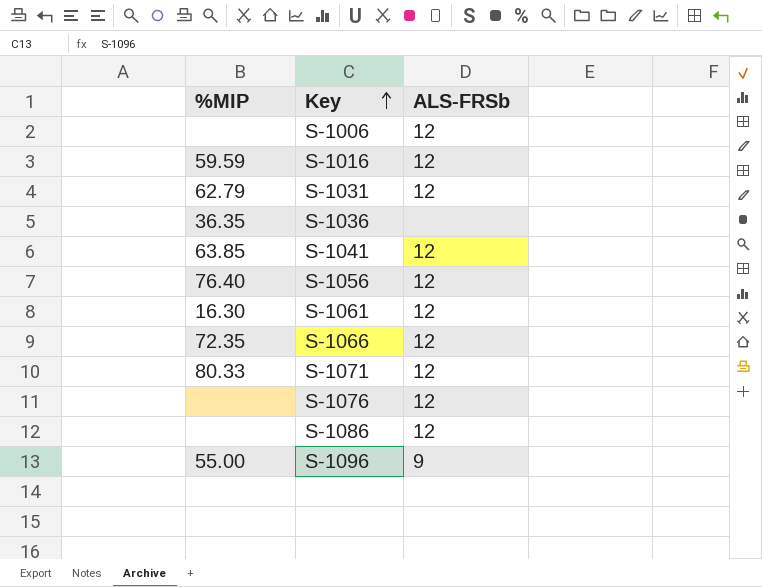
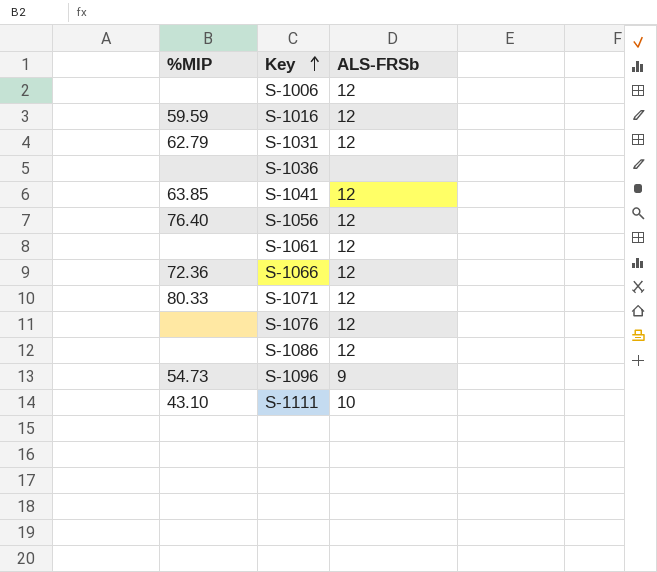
S-1036 | %MIP: 36.35 -> none
S-1061 | %MIP: 16.30 -> none
S-1066 | %MIP: 72.35 -> 72.36
S-1096 | %MIP: 55.00 -> 54.73
row S-1111: none -> 43.10 | 10

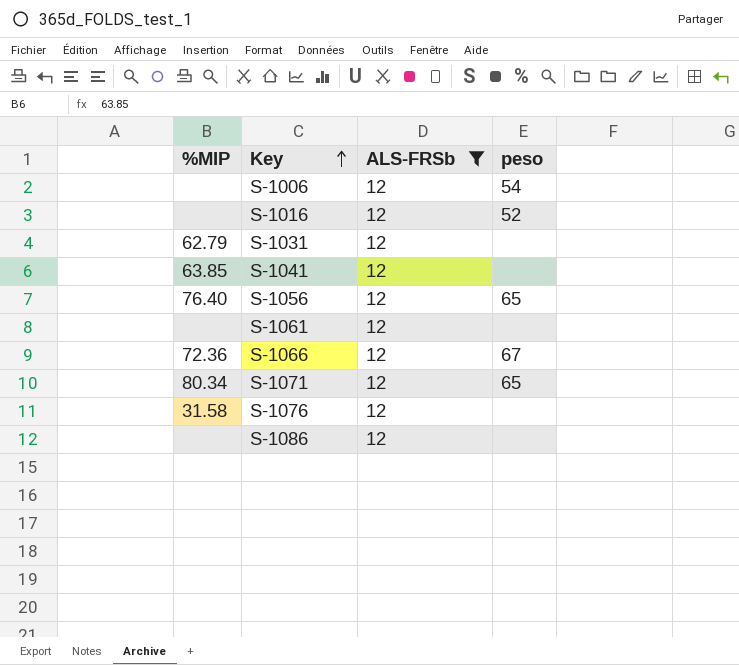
filter: none -> ALS-FRSb = 12
column peso | position: none -> 4
S-1016 | %MIP: 59.59 -> none
S-1071 | %MIP: 80.33 -> 80.34
S-1076 | %MIP: none -> 31.58

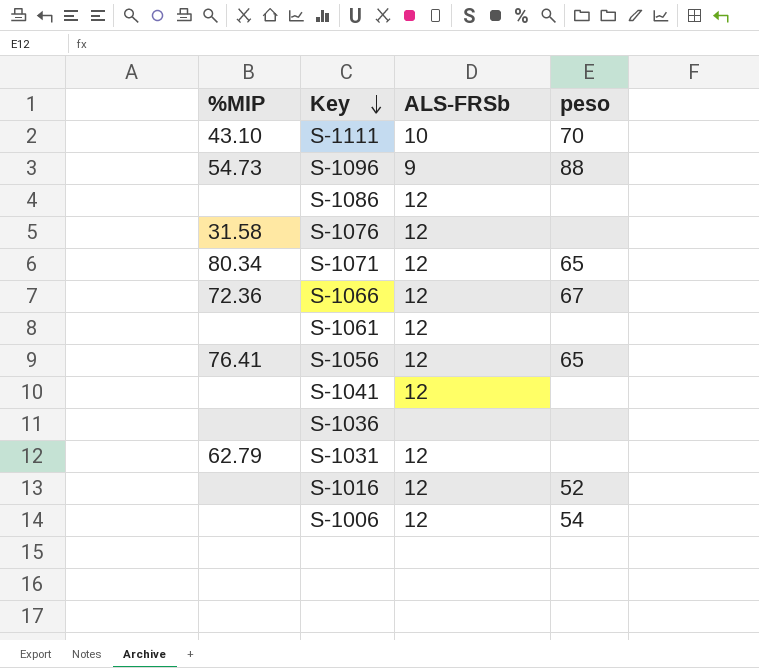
filter: ALS-FRSb = 12 -> none
row order: Key ascending -> Key descending
S-1056 | %MIP: 76.40 -> 76.41
S-1041 | %MIP: 63.85 -> none

